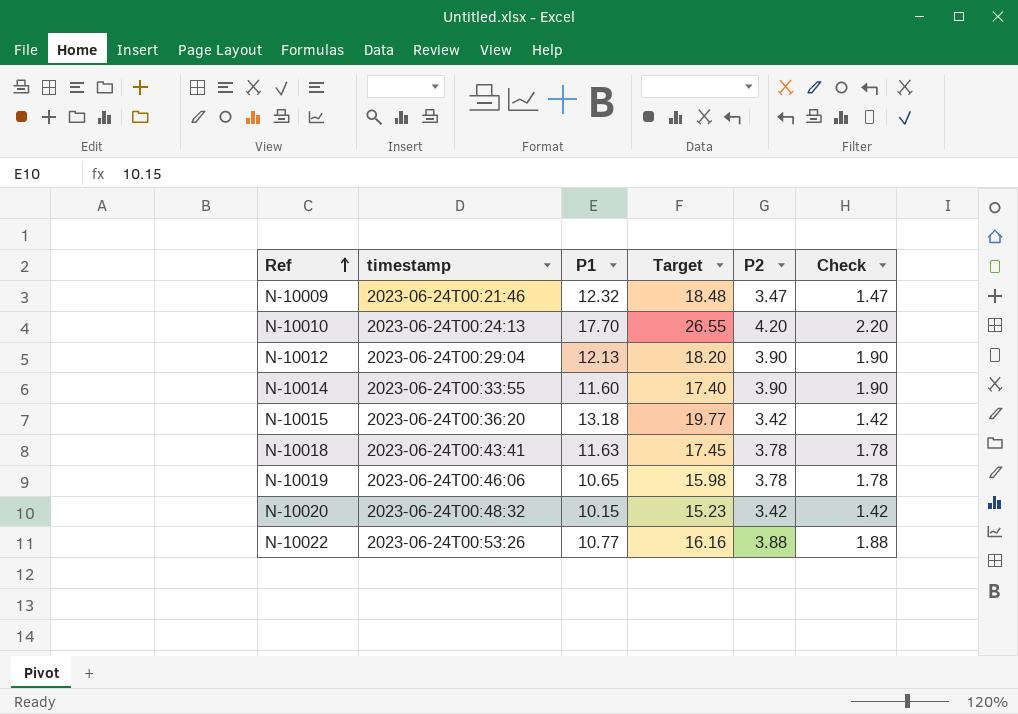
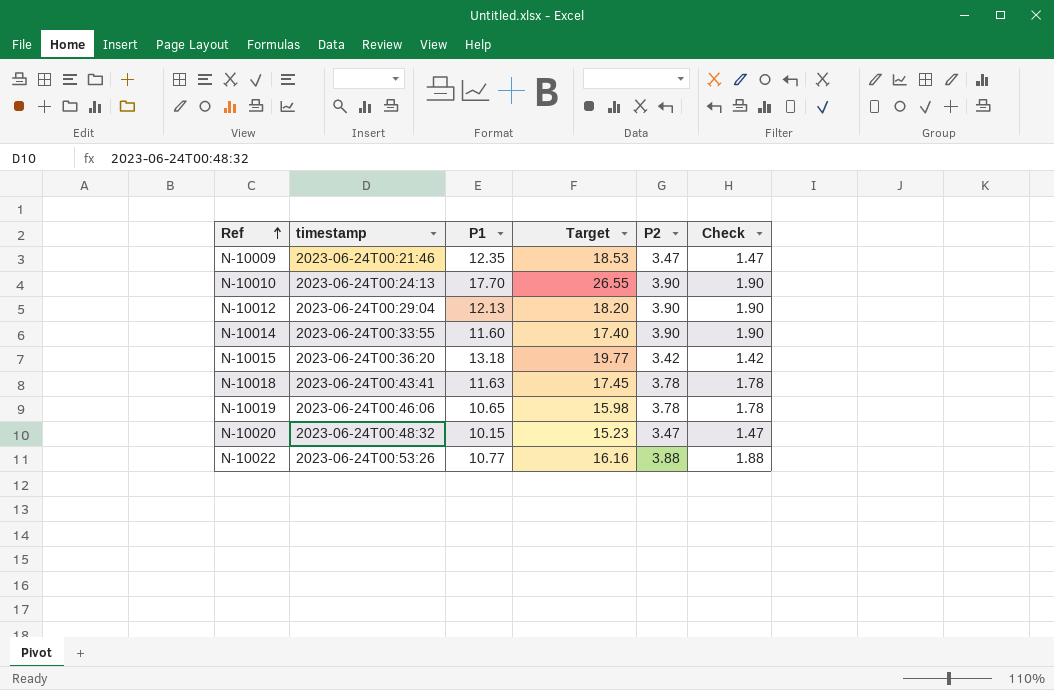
N-10009 | P1: 12.32 -> 12.35
N-10009 | Target: 18.48 -> 18.53
N-10010 | P2: 4.20 -> 3.90
N-10010 | Check: 2.20 -> 1.90
N-10020 | P2: 3.42 -> 3.47
N-10020 | Check: 1.42 -> 1.47

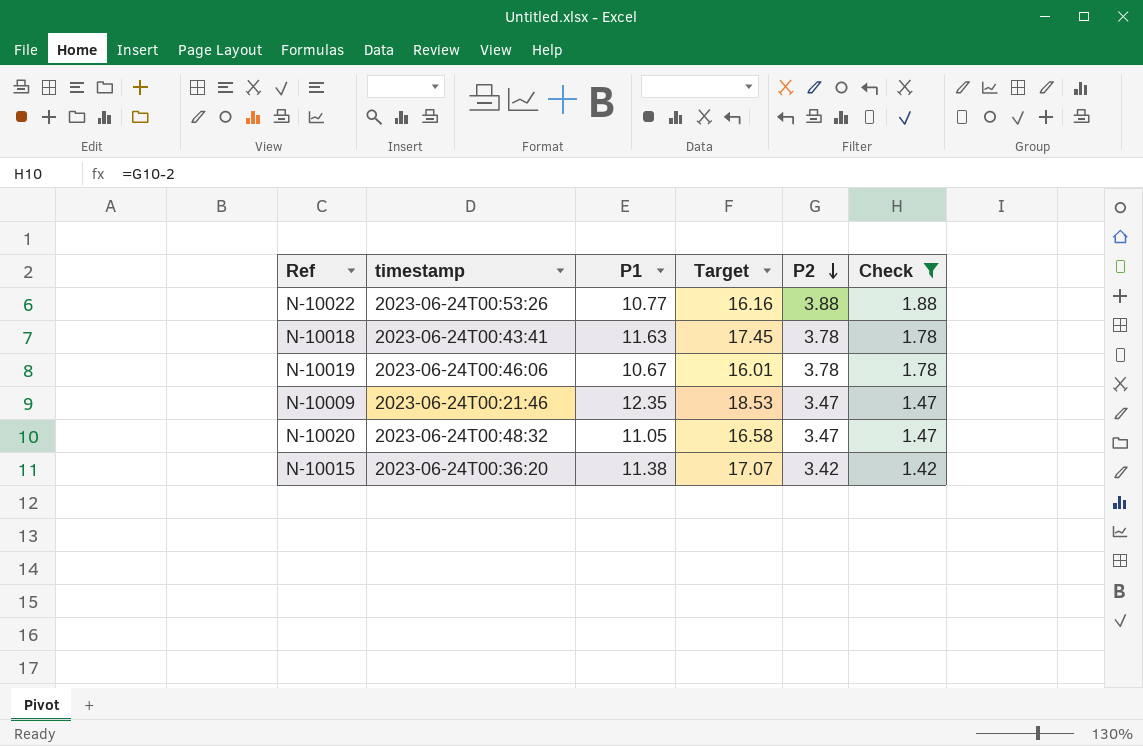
filter: none -> Check != 1.90
row order: Ref ascending -> P2 descending
N-10019 | P1: 10.65 -> 10.67
N-10019 | Target: 15.98 -> 16.01
N-10020 | P1: 10.15 -> 11.05
N-10020 | Target: 15.23 -> 16.58
N-10015 | P1: 13.18 -> 11.38
N-10015 | Target: 19.77 -> 17.07

